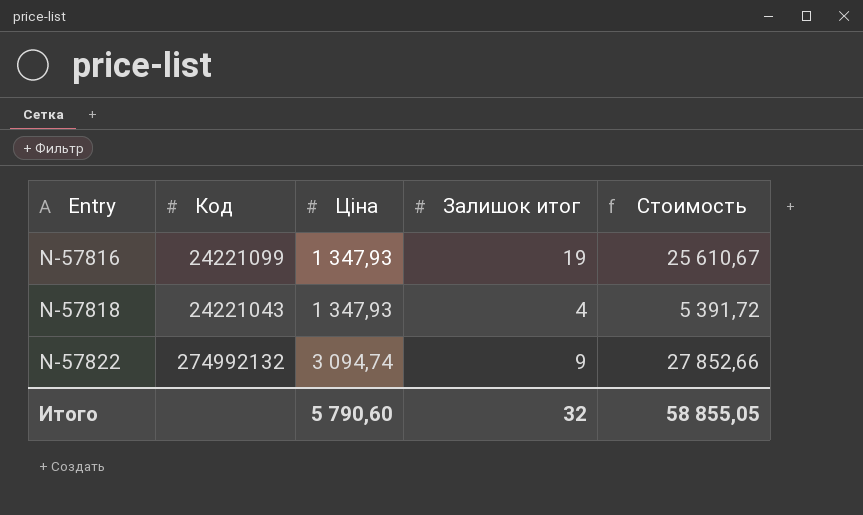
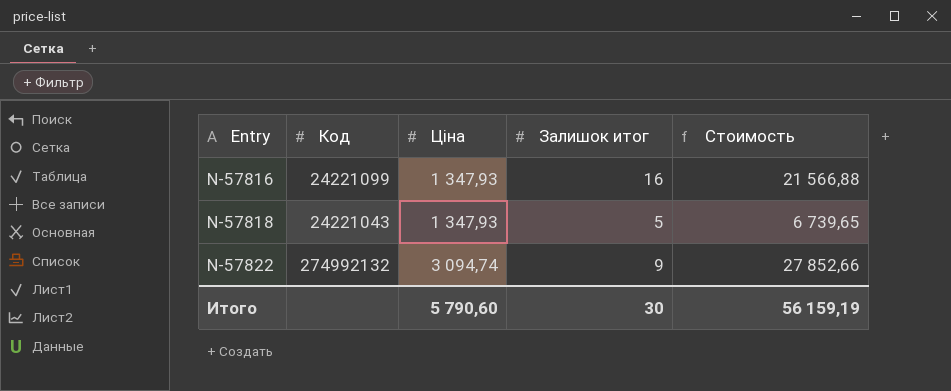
N-57816 | Залишок итог: 19 -> 16
N-57816 | Стоимость: 25 610,67 -> 21 566,88
N-57818 | Залишок итог: 4 -> 5
N-57818 | Стоимость: 5 391,72 -> 6 739,65
Итого | Залишок итог: 32 -> 30
Итого | Стоимость: 58 855,05 -> 56 159,19

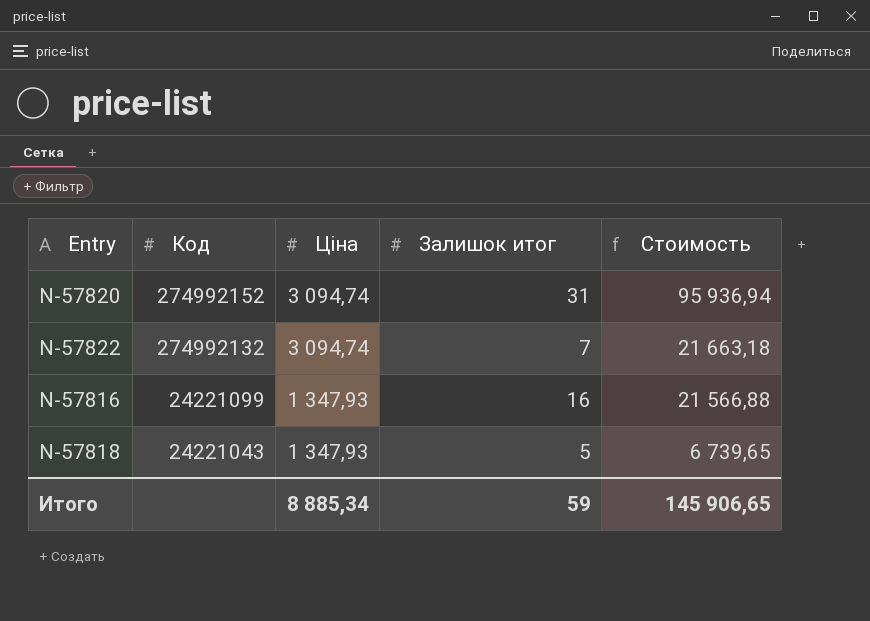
row order: Entry ascending -> Код descending
row N-57820: none -> 274992152 | 3 094,74 | 31 | 95 936,94
N-57822 | Залишок итог: 9 -> 7
N-57822 | Стоимость: 27 852,66 -> 21 663,18
Итого | Ціна: 5 790,60 -> 8 885,34
Итого | Залишок итог: 30 -> 59
Итого | Стоимость: 56 159,19 -> 145 906,65

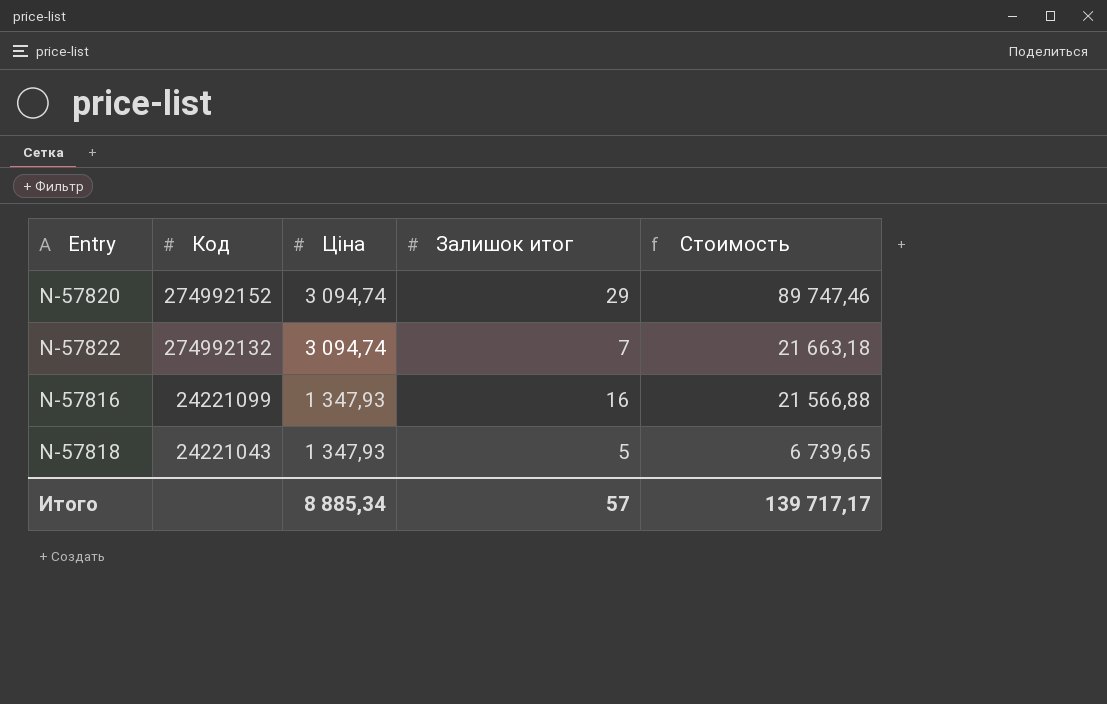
N-57820 | Залишок итог: 31 -> 29
N-57820 | Стоимость: 95 936,94 -> 89 747,46
Итого | Залишок итог: 59 -> 57
Итого | Стоимость: 145 906,65 -> 139 717,17

